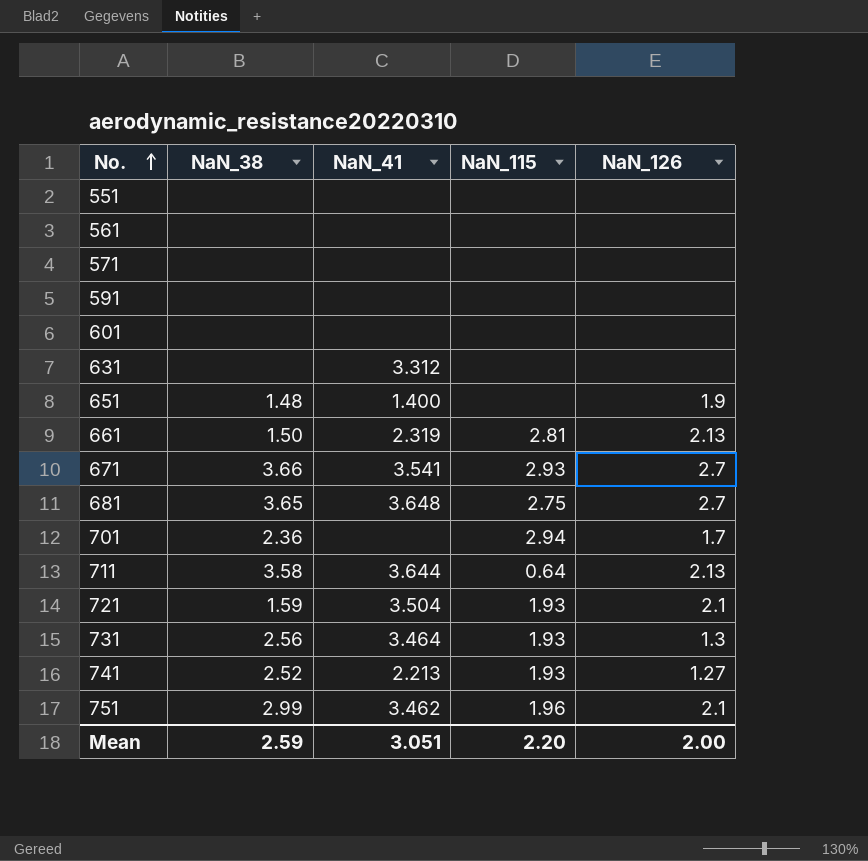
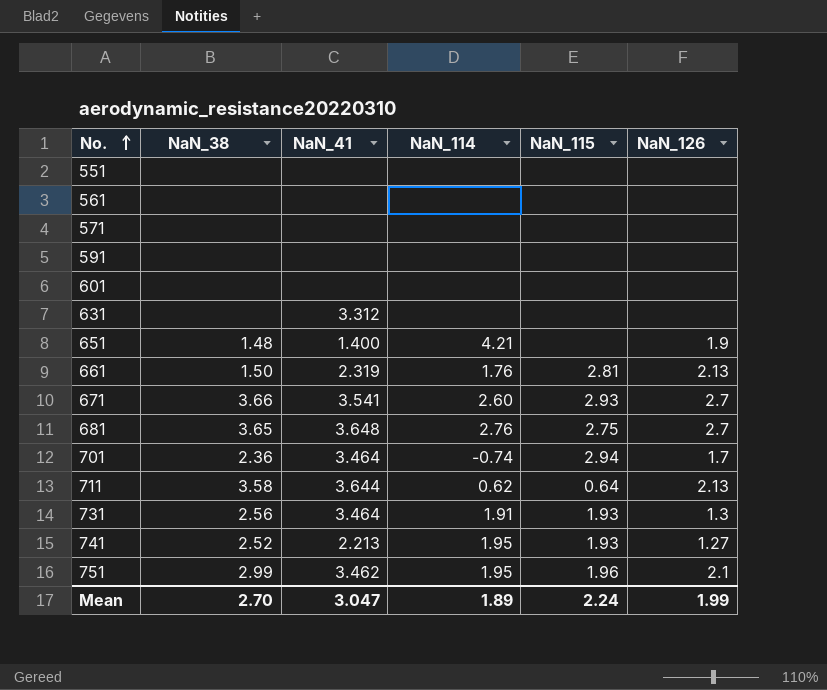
column NaN_114 | position: none -> 4
row 721: 1.59 | 3.504 | 1.93 | 2.1 -> none
701 | NaN_41: none -> 3.464
Mean | NaN_38: 2.59 -> 2.70
Mean | NaN_41: 3.051 -> 3.047
Mean | NaN_115: 2.20 -> 2.24
Mean | NaN_126: 2.00 -> 1.99

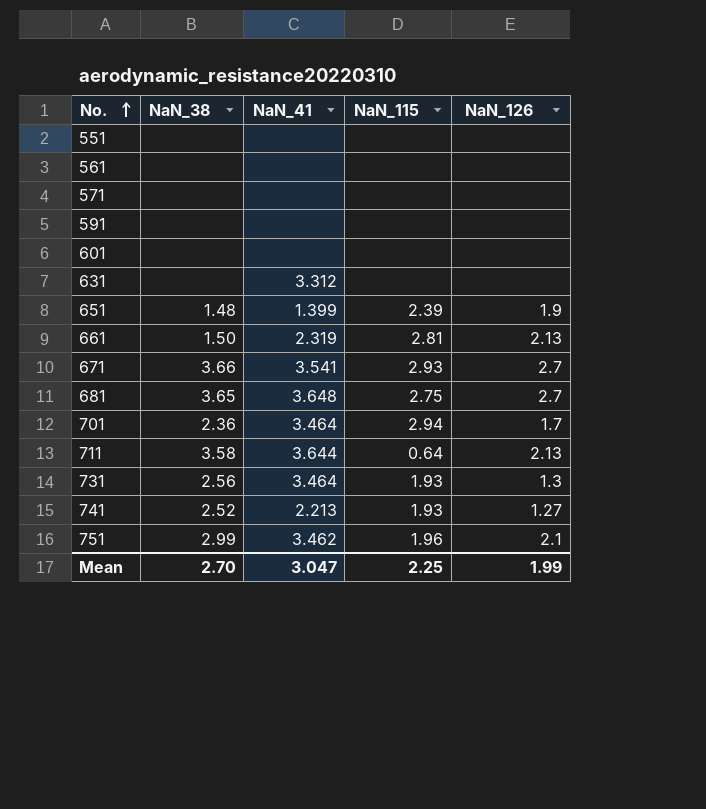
column NaN_114 | position: 4 -> none
651 | NaN_41: 1.400 -> 1.399
651 | NaN_115: none -> 2.39
Mean | NaN_115: 2.24 -> 2.25

